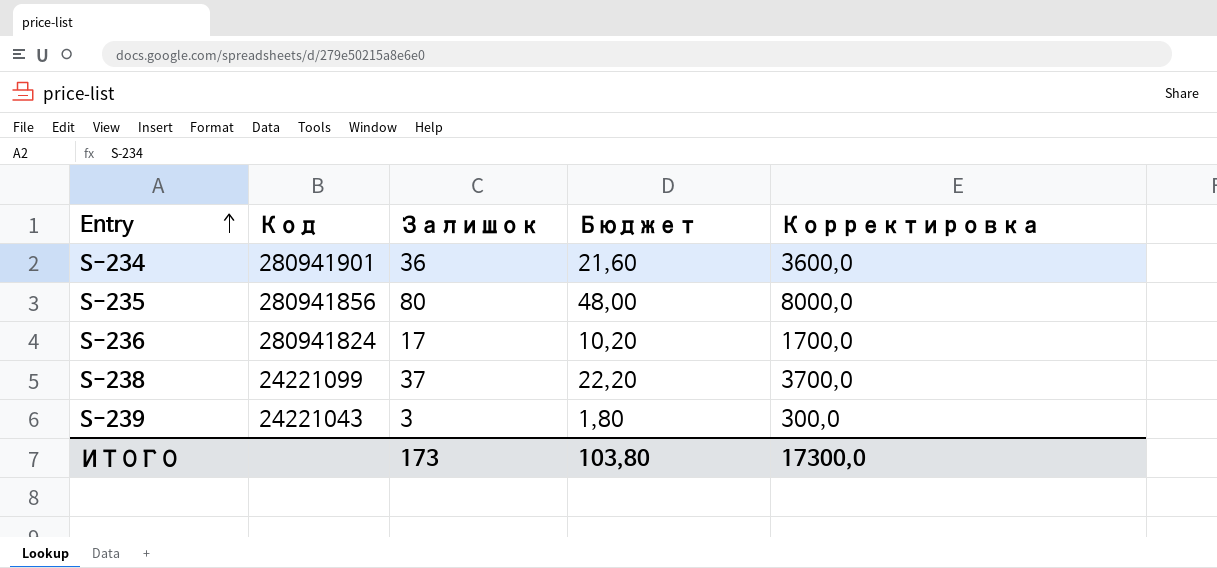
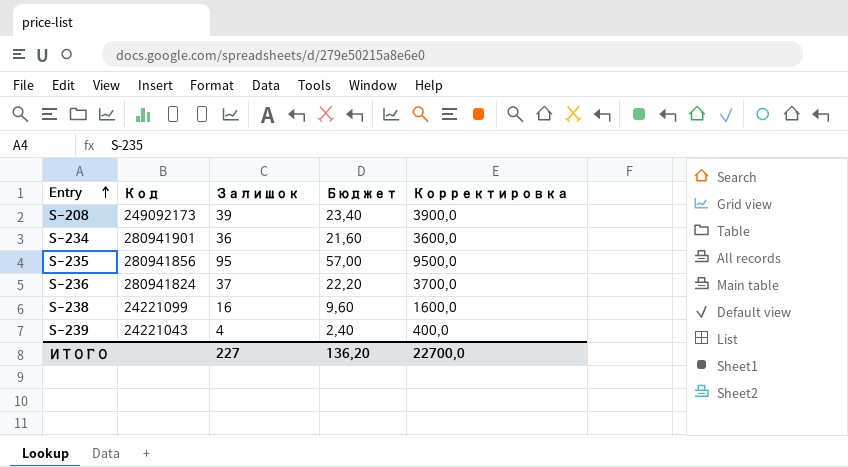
row S-208: none -> 249092173 | 39 | 23,40 | 3900,0
S-235 | Залишок: 80 -> 95
S-235 | Бюджет: 48,00 -> 57,00
S-235 | Корректировка: 8000,0 -> 9500,0
S-236 | Залишок: 17 -> 37
S-236 | Бюджет: 10,20 -> 22,20
S-236 | Корректировка: 1700,0 -> 3700,0
S-238 | Залишок: 37 -> 16
S-238 | Бюджет: 22,20 -> 9,60
S-238 | Корректировка: 3700,0 -> 1600,0
S-239 | Залишок: 3 -> 4
S-239 | Бюджет: 1,80 -> 2,40
S-239 | Корректировка: 300,0 -> 400,0
ИТОГО | Залишок: 173 -> 227
ИТОГО | Бюджет: 103,80 -> 136,20
ИТОГО | Корректировка: 17300,0 -> 22700,0

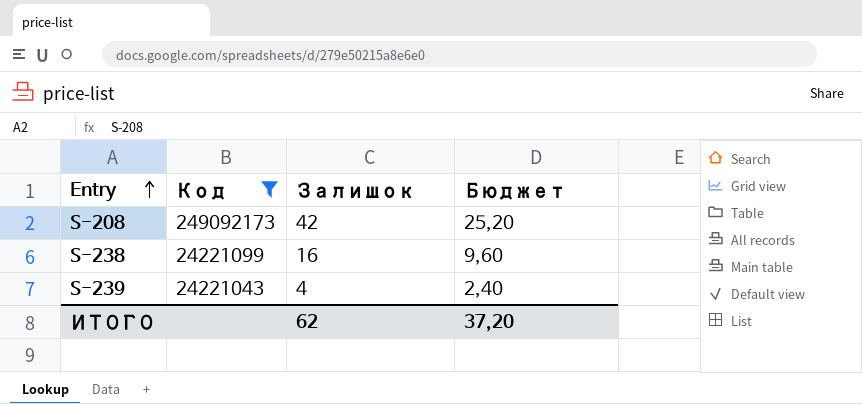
filter: none -> Код <= 249092173
column Корректировка | formula: [Залишок] * 100 -> none
S-208 | Залишок: 39 -> 42
S-208 | Бюджет: 23,40 -> 25,20
ИТОГО | Залишок: 227 -> 62
ИТОГО | Бюджет: 136,20 -> 37,20

